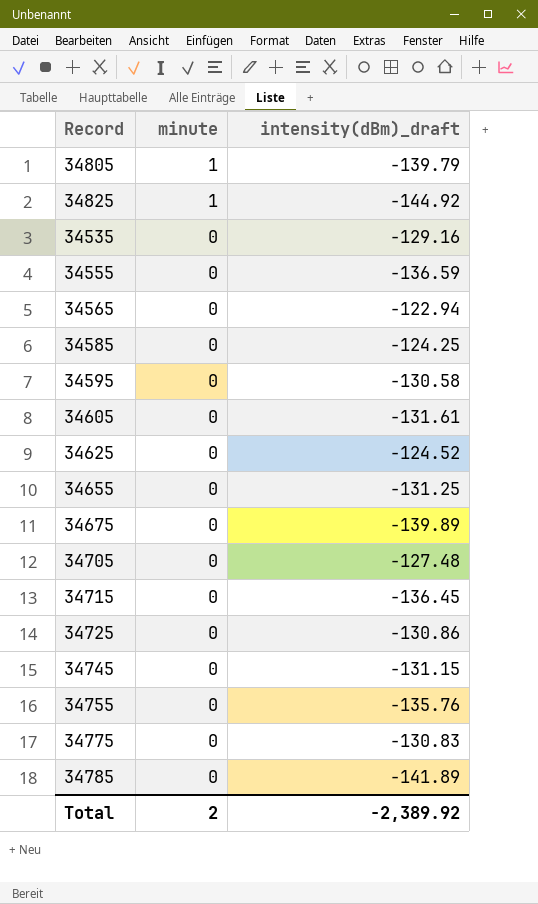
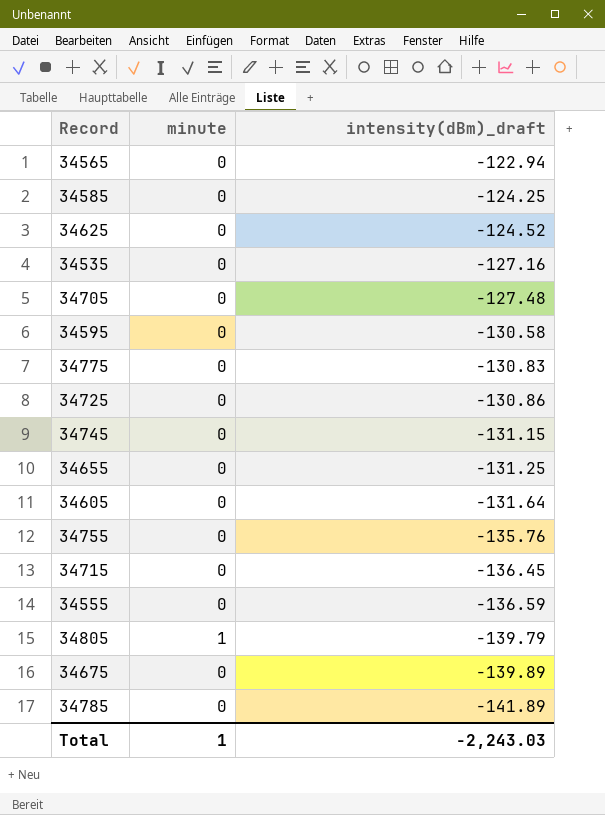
row order: minute descending -> intensity(dBm)_draft descending
row 34825: 1 | -144.92 -> none
34535 | intensity(dBm)_draft: -129.16 -> -127.16
34605 | intensity(dBm)_draft: -131.61 -> -131.64
Total | minute: 2 -> 1
Total | intensity(dBm)_draft: -2,389.92 -> -2,243.03

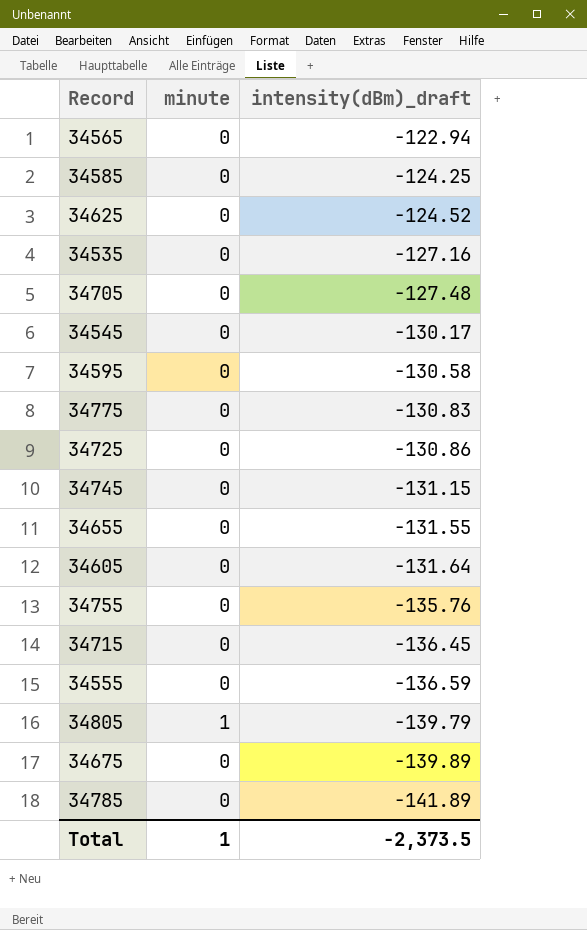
row 34545: none -> 0 | -130.17
34655 | intensity(dBm)_draft: -131.25 -> -131.55
Total | intensity(dBm)_draft: -2,243.03 -> -2,373.5

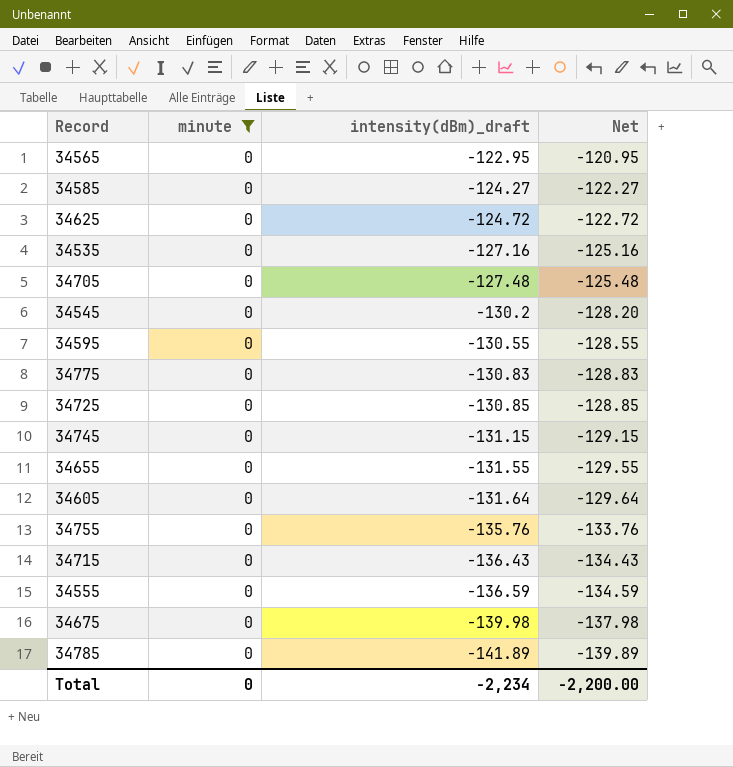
filter: none -> minute = 0
column Net | formula: none -> [intensity(dBm)_draft] + 2
34565 | intensity(dBm)_draft: -122.94 -> -122.95
34585 | intensity(dBm)_draft: -124.25 -> -124.27
34625 | intensity(dBm)_draft: -124.52 -> -124.72
34545 | intensity(dBm)_draft: -130.17 -> -130.2
34595 | intensity(dBm)_draft: -130.58 -> -130.55
34725 | intensity(dBm)_draft: -130.86 -> -130.85
34715 | intensity(dBm)_draft: -136.45 -> -136.43
34675 | intensity(dBm)_draft: -139.89 -> -139.98
Total | minute: 1 -> 0
Total | intensity(dBm)_draft: -2,373.5 -> -2,234

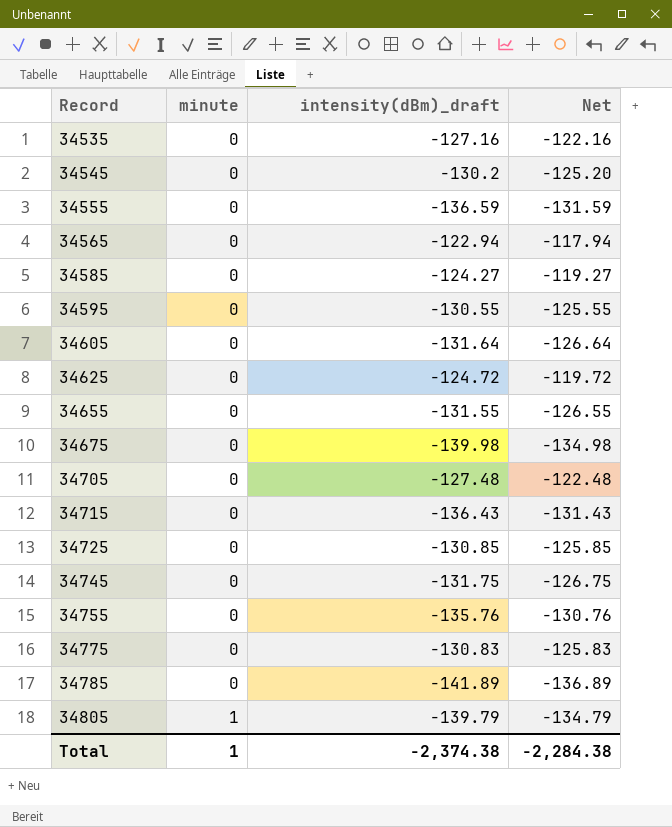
filter: minute = 0 -> none
row order: intensity(dBm)_draft descending -> Record ascending
column Net | formula: [intensity(dBm)_draft] + 2 -> [intensity(dBm)_draft] + 5
34565 | intensity(dBm)_draft: -122.95 -> -122.94
34745 | intensity(dBm)_draft: -131.15 -> -131.75
Total | minute: 0 -> 1
Total | intensity(dBm)_draft: -2,234 -> -2,374.38
Total | Net: -2,200.00 -> -2,284.38

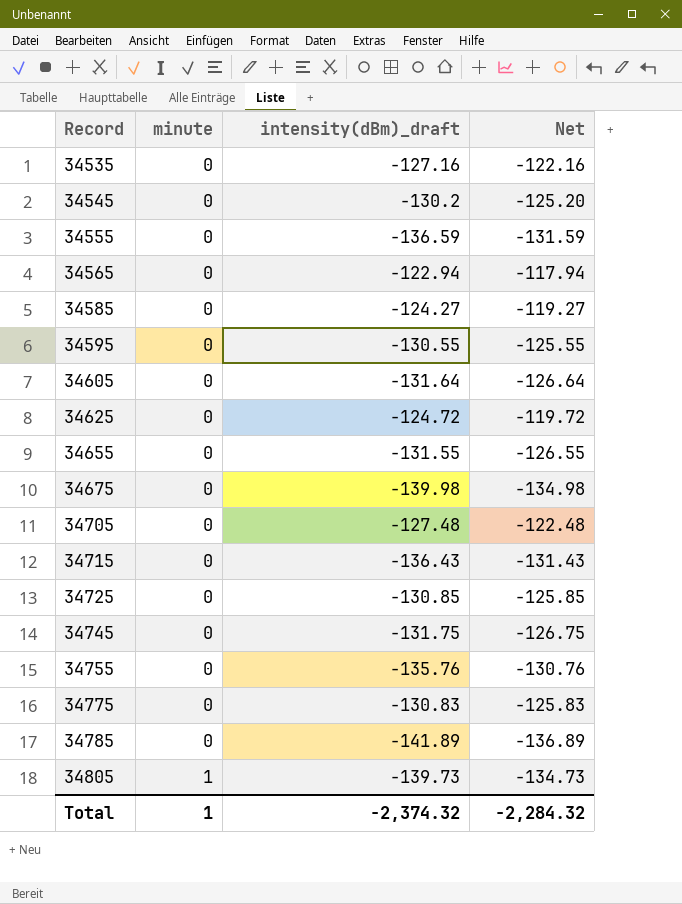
34805 | intensity(dBm)_draft: -139.79 -> -139.73
34805 | Net: -134.79 -> -134.73
Total | intensity(dBm)_draft: -2,374.38 -> -2,374.32
Total | Net: -2,284.38 -> -2,284.32

